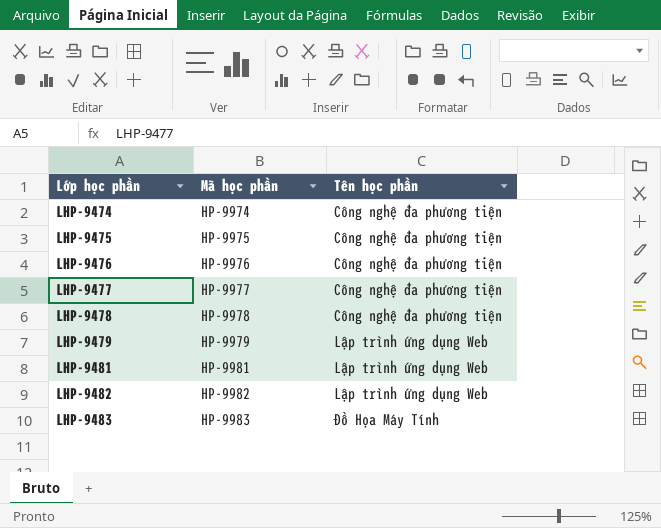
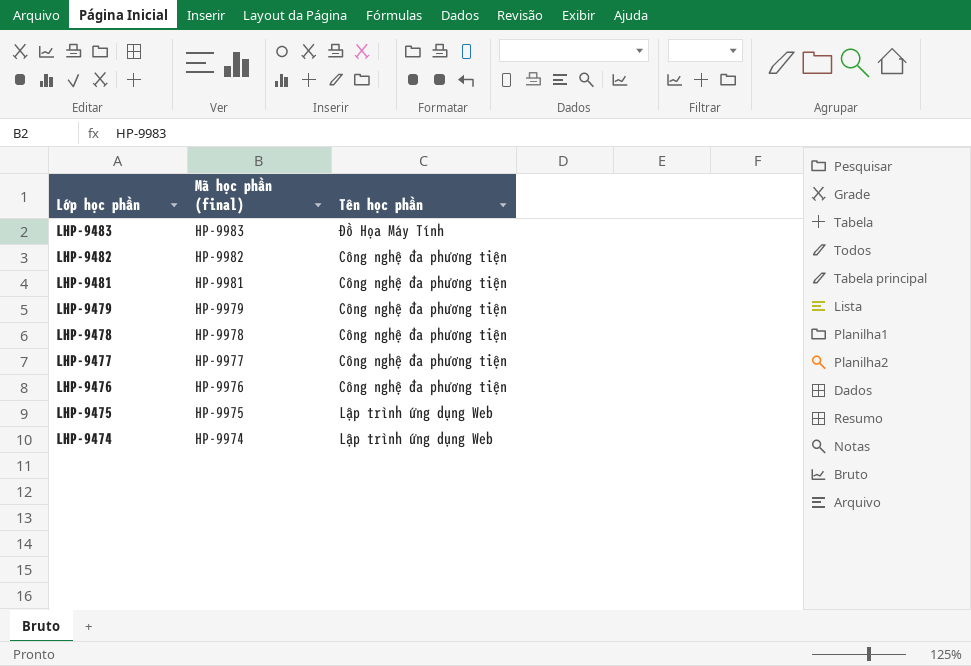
row order: Lớp học phần ascending -> Lớp học phần descending
column name: Mã học phần -> Mã học phần (final)
LHP-9482 | Tên học phần: Lập trình ứng dụng Web -> Công nghệ đa phương tiện
LHP-9481 | Tên học phần: Lập trình ứng dụng Web -> Công nghệ đa phương tiện
LHP-9479 | Tên học phần: Lập trình ứng dụng Web -> Công nghệ đa phương tiện
LHP-9475 | Tên học phần: Công nghệ đa phương tiện -> Lập trình ứng dụng Web
LHP-9474 | Tên học phần: Công nghệ đa phương tiện -> Lập trình ứng dụng Web

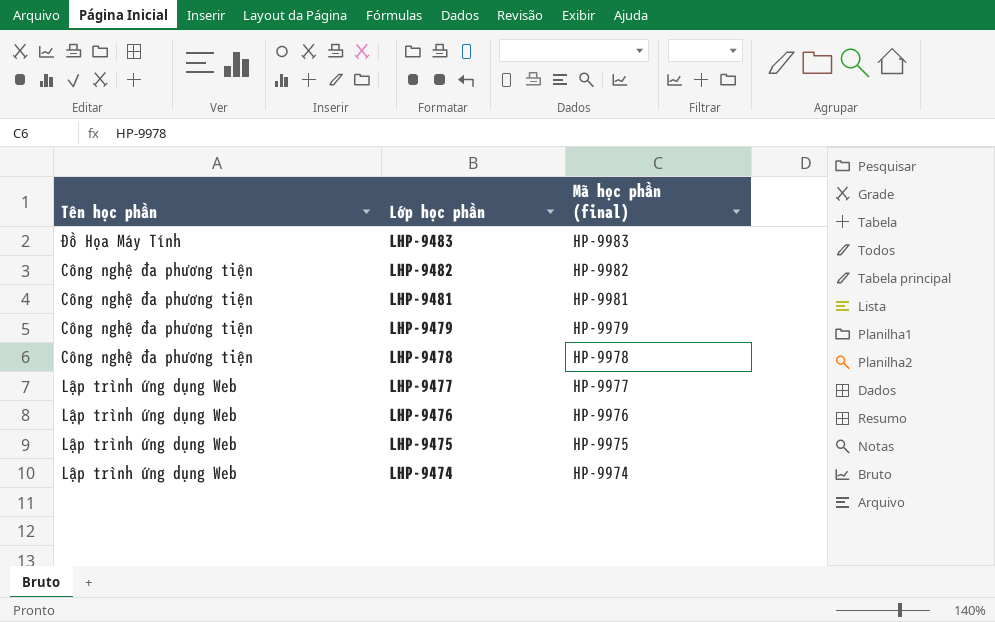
column Tên học phần | position: 3 -> 1
LHP-9477 | Tên học phần: Công nghệ đa phương tiện -> Lập trình ứng dụng Web
LHP-9476 | Tên học phần: Công nghệ đa phương tiện -> Lập trình ứng dụng Web

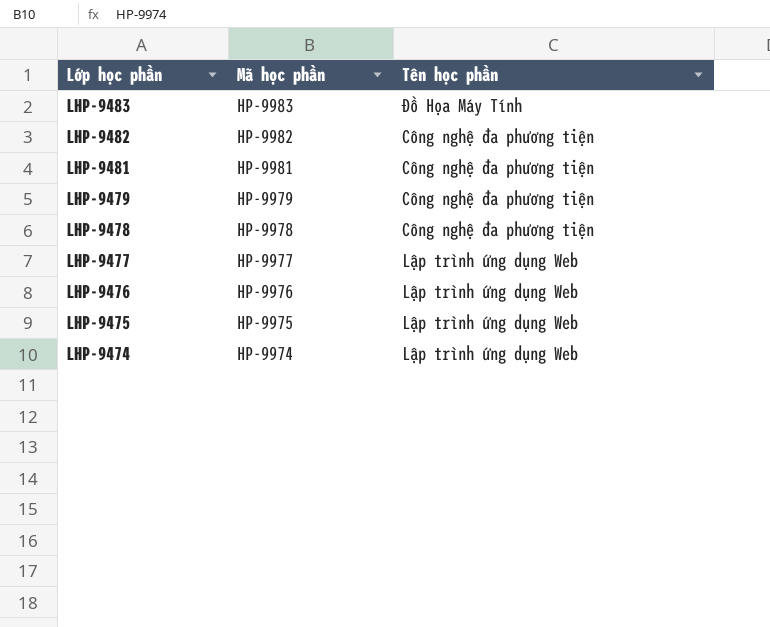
column name: Mã học phần (final) -> Mã học phần
column Tên học phần | position: 1 -> 3

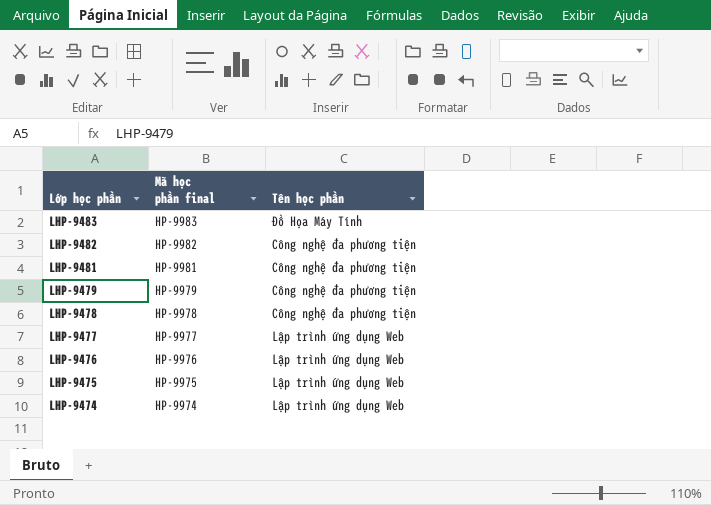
column name: Mã học phần -> Mã học phần final

